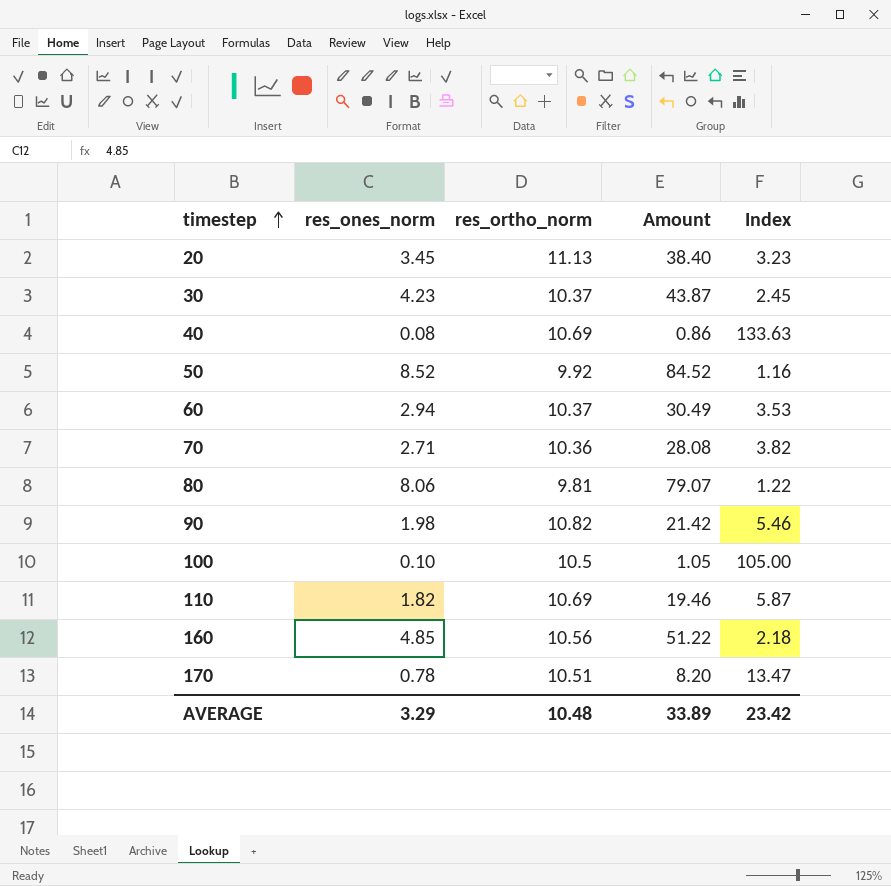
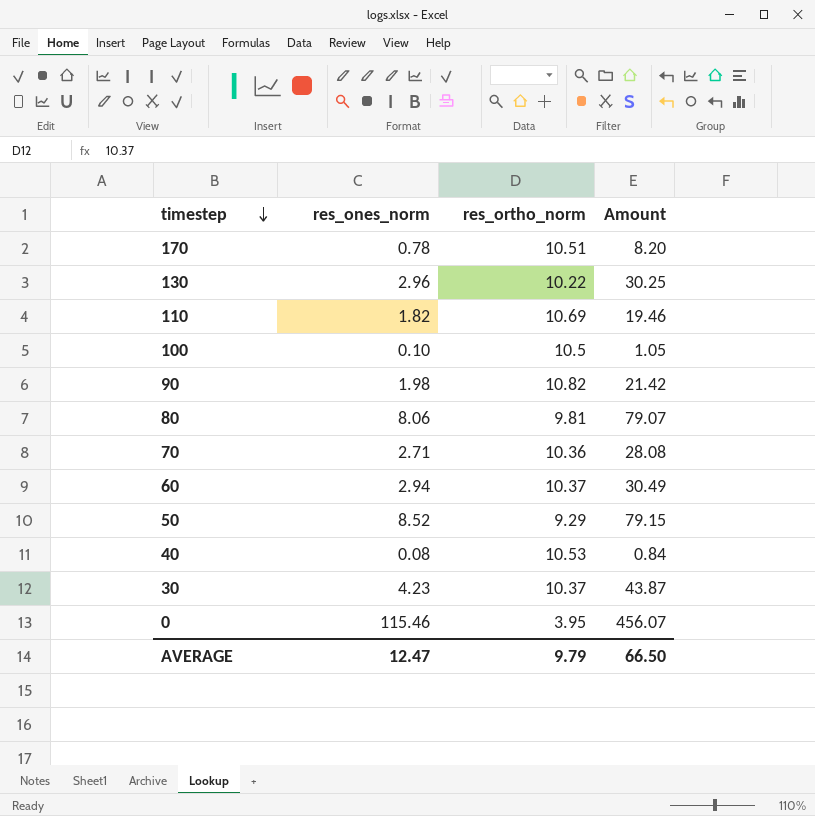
row order: timestep ascending -> timestep descending
column Index | formula: [res_ortho_norm] / [res_ones_norm] -> none
row 20: 3.45 | 11.13 | 38.40 | 3.23 -> none
row 160: 4.85 | 10.56 | 51.22 | 2.18 -> none
row 130: none -> 2.96 | 10.22 | 30.25
50 | res_ortho_norm: 9.92 -> 9.29
50 | Amount: 84.52 -> 79.15
40 | res_ortho_norm: 10.69 -> 10.53
40 | Amount: 0.86 -> 0.84
row 0: none -> 115.46 | 3.95 | 456.07
AVERAGE | res_ones_norm: 3.29 -> 12.47
AVERAGE | res_ortho_norm: 10.48 -> 9.79
AVERAGE | Amount: 33.89 -> 66.50

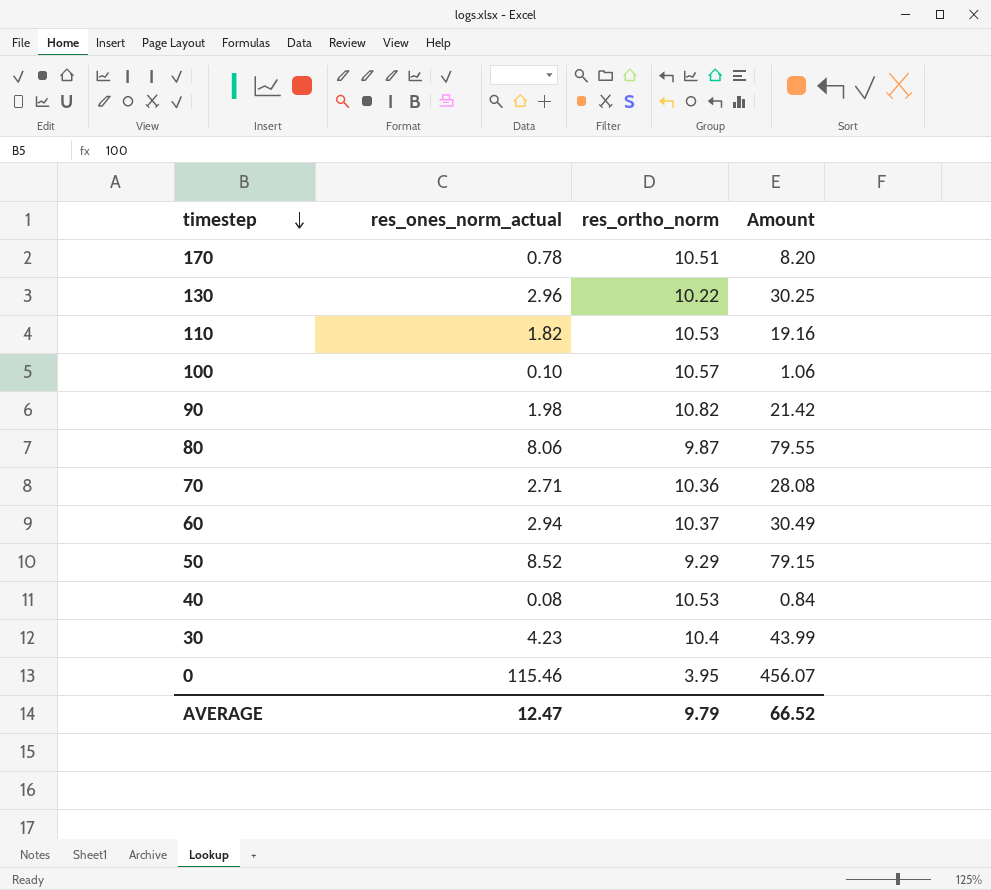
column name: res_ones_norm -> res_ones_norm_actual
110 | res_ortho_norm: 10.69 -> 10.53
110 | Amount: 19.46 -> 19.16
100 | res_ortho_norm: 10.5 -> 10.57
100 | Amount: 1.05 -> 1.06
80 | res_ortho_norm: 9.81 -> 9.87
80 | Amount: 79.07 -> 79.55
30 | res_ortho_norm: 10.37 -> 10.4
30 | Amount: 43.87 -> 43.99
AVERAGE | Amount: 66.50 -> 66.52

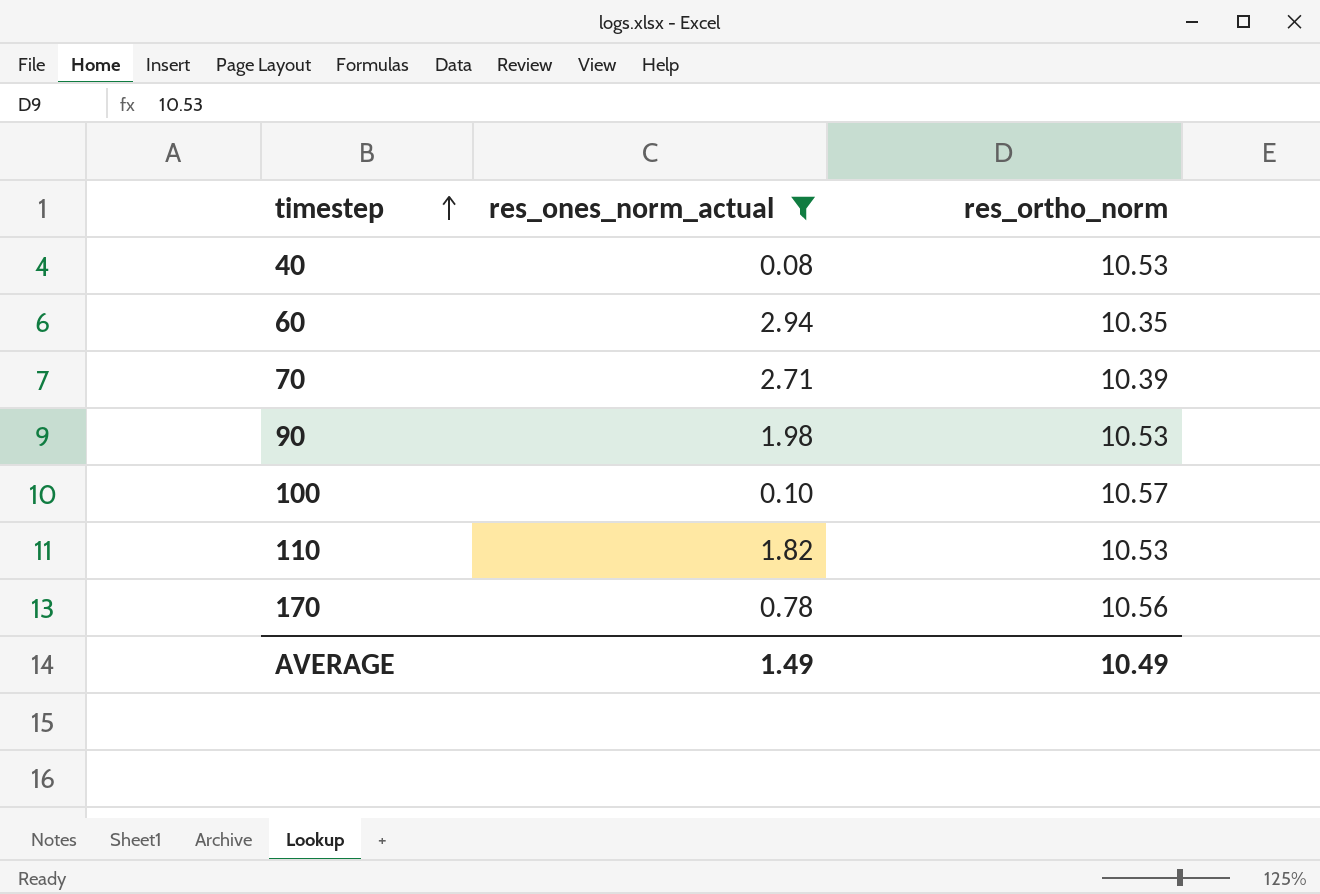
filter: none -> res_ones_norm_actual <= 2.94
row order: timestep descending -> timestep ascending
column Amount | formula: [res_ones_norm_actual] * [res_ortho_norm] -> none
60 | res_ortho_norm: 10.37 -> 10.35
70 | res_ortho_norm: 10.36 -> 10.39
90 | res_ortho_norm: 10.82 -> 10.53
170 | res_ortho_norm: 10.51 -> 10.56
AVERAGE | res_ones_norm_actual: 12.47 -> 1.49
AVERAGE | res_ortho_norm: 9.79 -> 10.49

